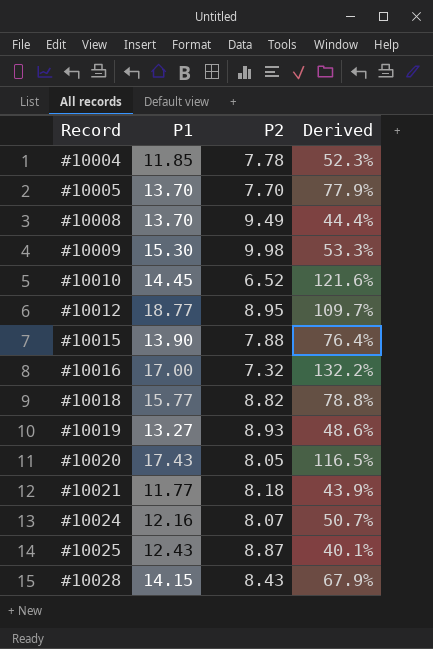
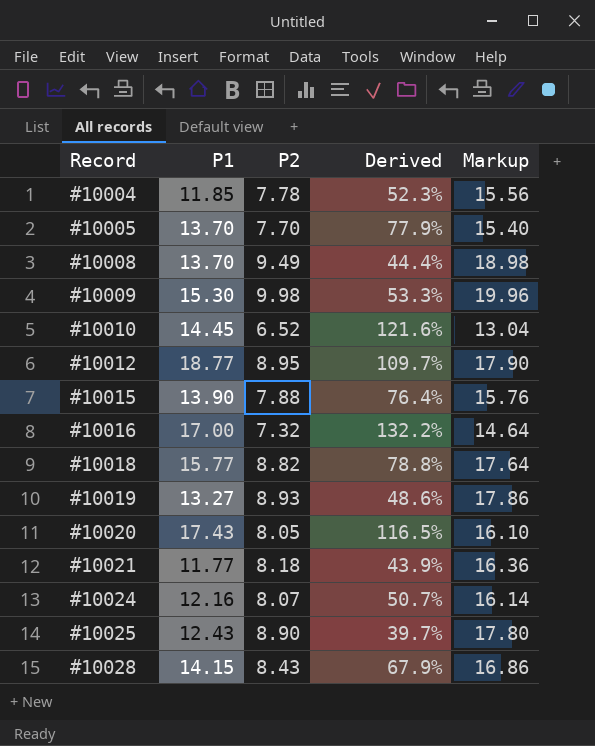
column Markup | formula: none -> [P2] * 2
#10025 | P2: 8.87 -> 8.90
#10025 | Derived: 40.1% -> 39.7%

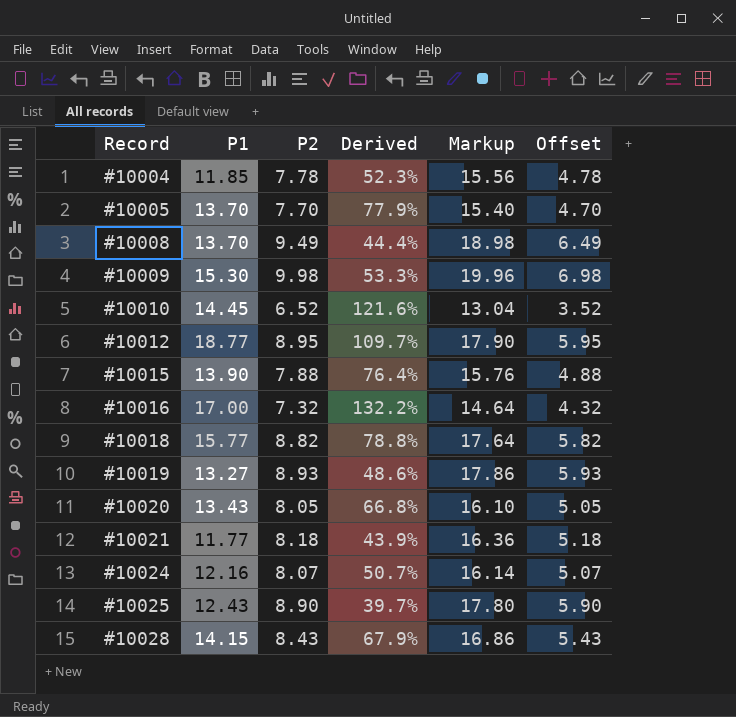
column Offset | formula: none -> [P2] - 3
#10020 | P1: 17.43 -> 13.43
#10020 | Derived: 116.5% -> 66.8%

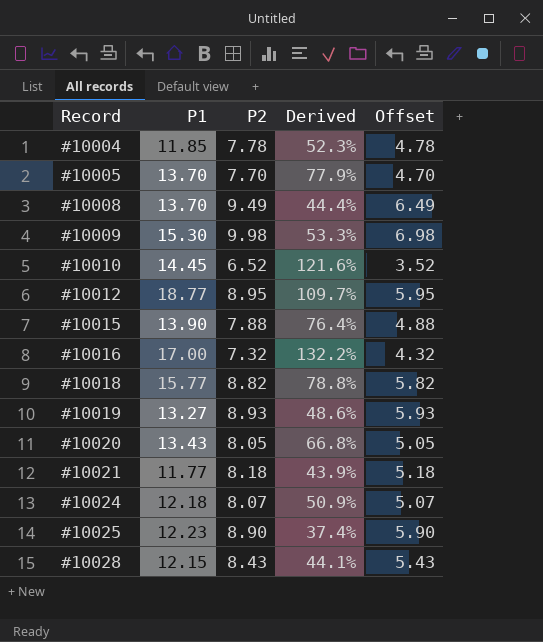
column Markup | formula: [P2] * 2 -> none
#10024 | P1: 12.16 -> 12.18
#10024 | Derived: 50.7% -> 50.9%
#10025 | P1: 12.43 -> 12.23
#10025 | Derived: 39.7% -> 37.4%
#10028 | P1: 14.15 -> 12.15
#10028 | Derived: 67.9% -> 44.1%

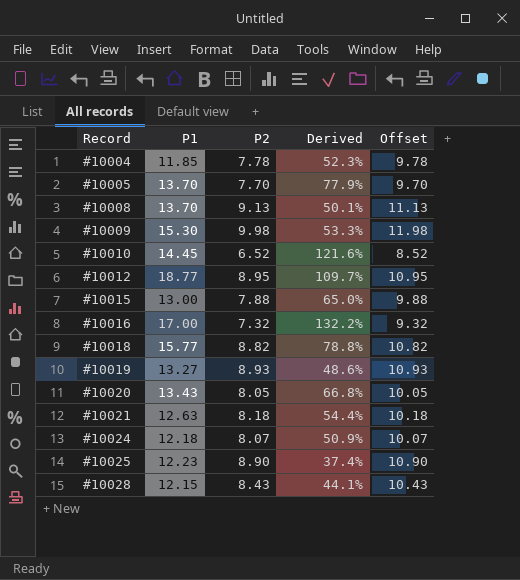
column Offset | formula: [P2] - 3 -> [P2] + 2
#10008 | P2: 9.49 -> 9.13
#10008 | Derived: 44.4% -> 50.1%
#10015 | P1: 13.90 -> 13.00
#10015 | Derived: 76.4% -> 65.0%
#10021 | P1: 11.77 -> 12.63
#10021 | Derived: 43.9% -> 54.4%

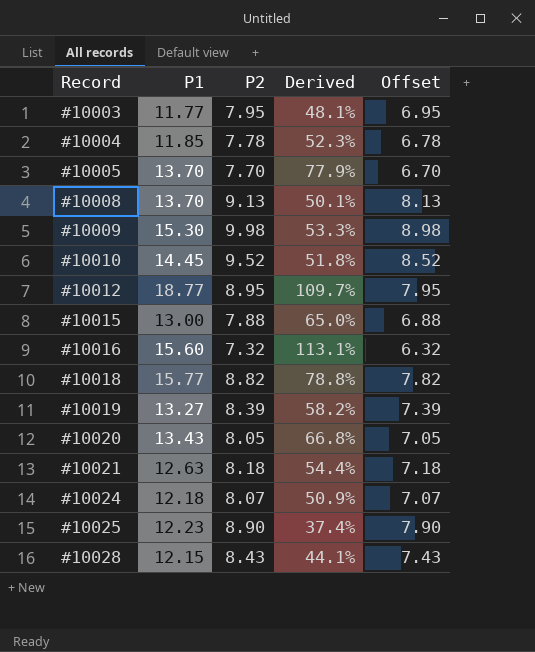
column Offset | formula: [P2] + 2 -> [P2] - 1
row #10003: none -> 11.77 | 7.95 | 48.1% | 6.95
#10010 | P2: 6.52 -> 9.52
#10010 | Derived: 121.6% -> 51.8%
#10016 | P1: 17.00 -> 15.60
#10016 | Derived: 132.2% -> 113.1%
#10019 | P2: 8.93 -> 8.39
#10019 | Derived: 48.6% -> 58.2%

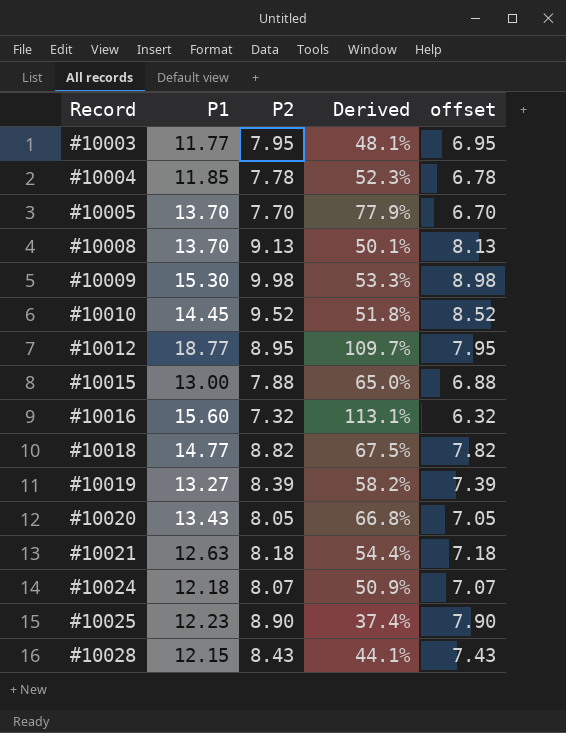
column name: Offset -> offset
#10018 | P1: 15.77 -> 14.77
#10018 | Derived: 78.8% -> 67.5%

